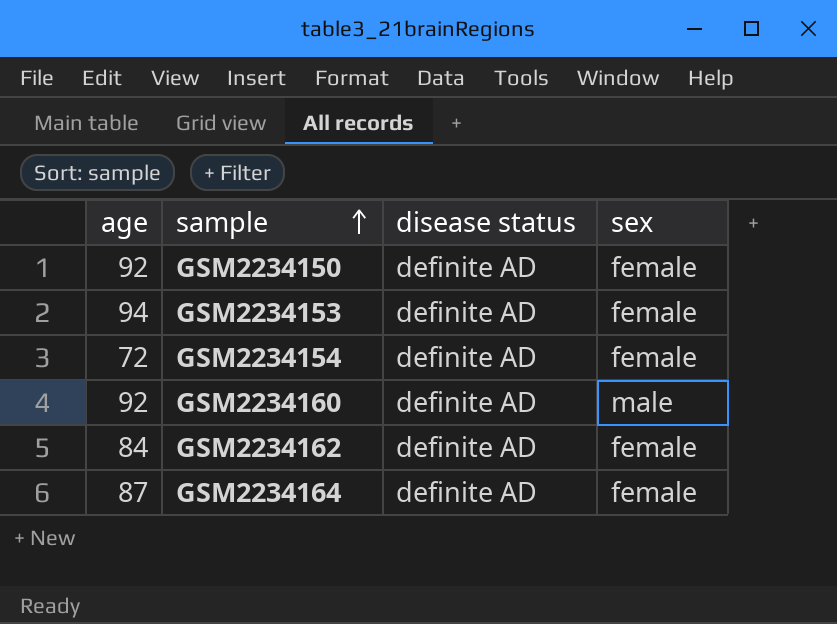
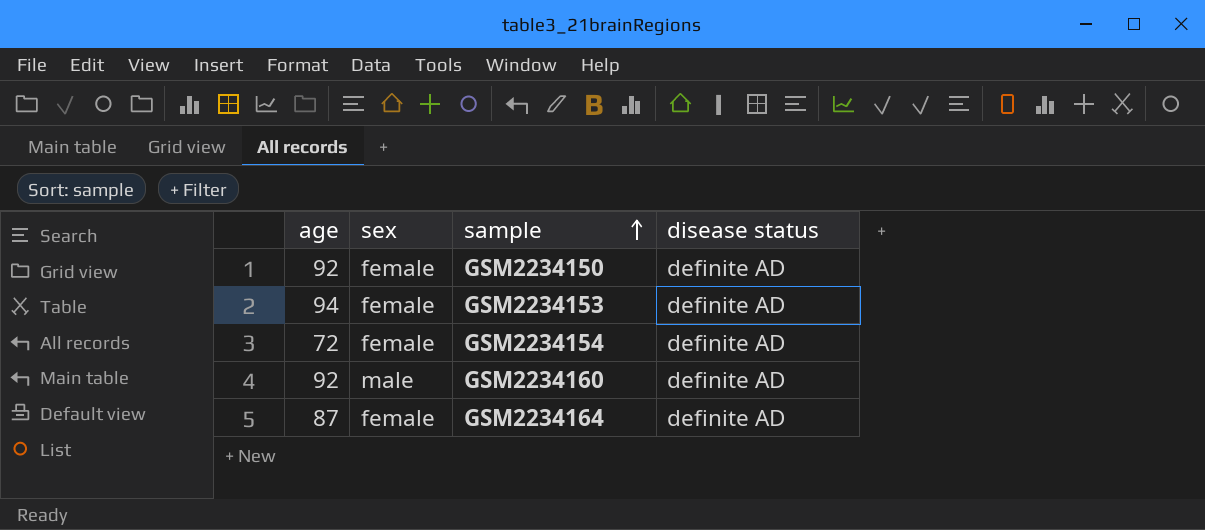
column sex | position: 4 -> 2
row GSM2234162: 84 | definite AD | female -> none

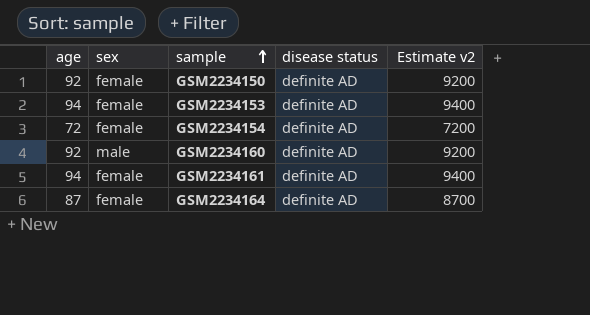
column Estimate v2 | formula: none -> [age] * 100
row GSM2234161: none -> 94 | female | definite AD | 9400

